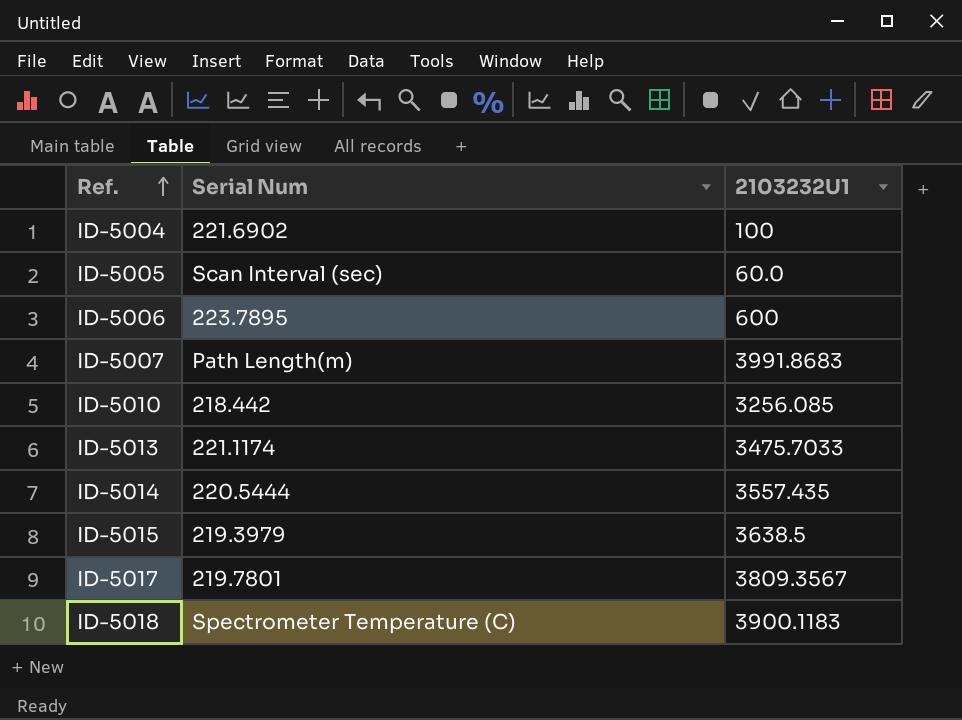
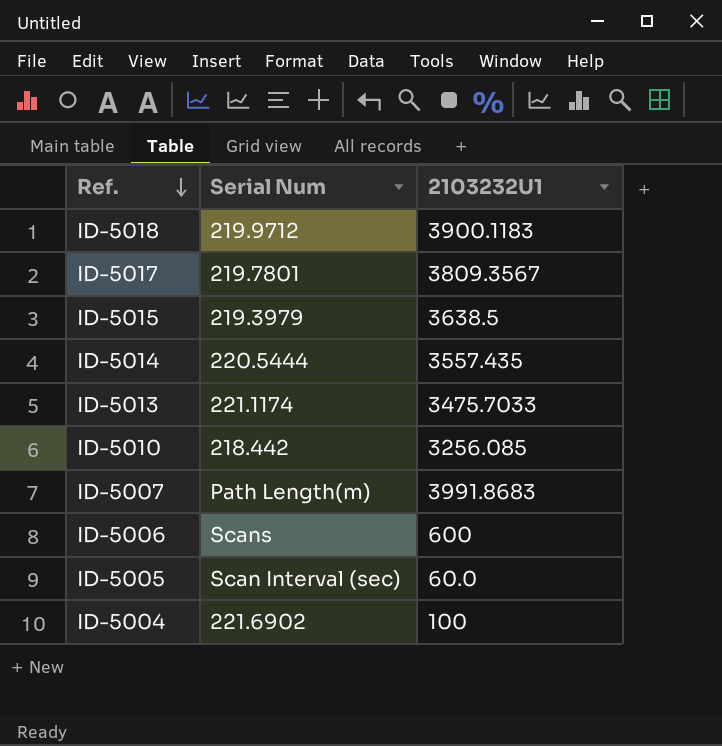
row order: Ref. ascending -> Ref. descending
ID-5018 | Serial Num: Spectrometer Temperature (C) -> 219.9712
ID-5006 | Serial Num: 223.7895 -> Scans

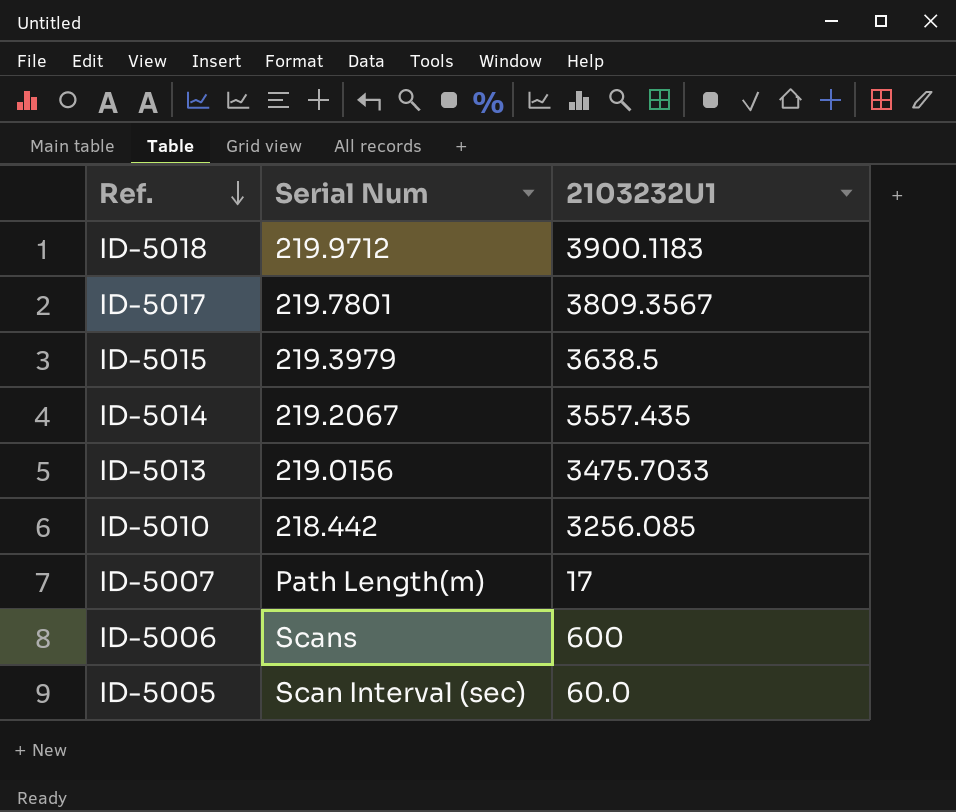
row ID-5004: 221.6902 | 100 -> none
ID-5014 | Serial Num: 220.5444 -> 219.2067
ID-5013 | Serial Num: 221.1174 -> 219.0156
ID-5007 | 2103232U1: 3991.8683 -> 17

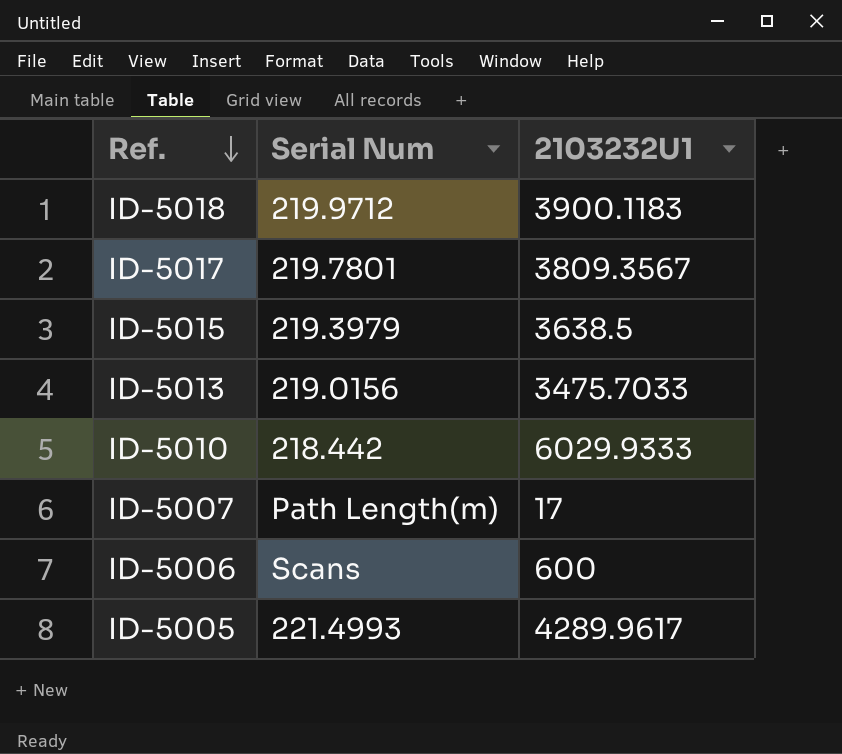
row ID-5014: 219.2067 | 3557.435 -> none
ID-5010 | 2103232U1: 3256.085 -> 6029.9333
ID-5005 | Serial Num: Scan Interval (sec) -> 221.4993
ID-5005 | 2103232U1: 60.0 -> 4289.9617

